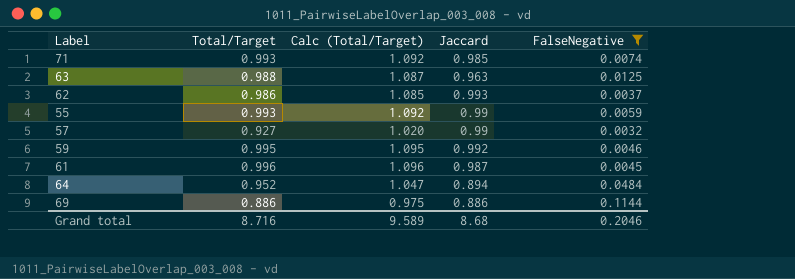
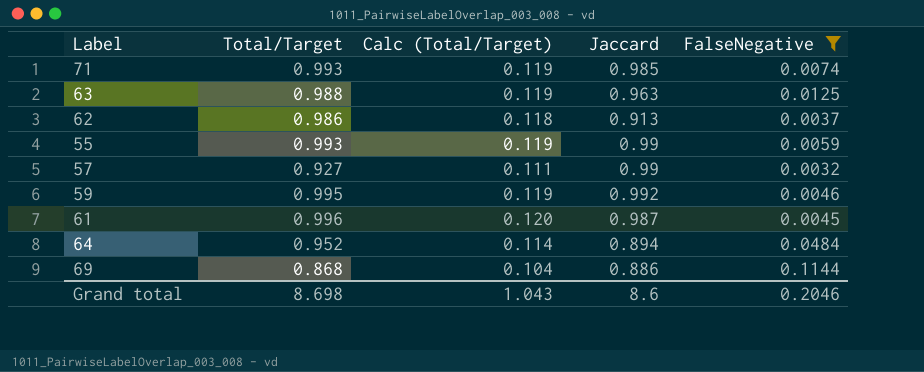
column Calc (Total/Target) | formula: [Total/Target] * 1.1 -> [Total/Target] * 0.12
62 | Jaccard: 0.993 -> 0.913
69 | Total/Target: 0.886 -> 0.868
Grand total | Total/Target: 8.716 -> 8.698
Grand total | Calc (Total/Target): 9.589 -> 1.043
Grand total | Jaccard: 8.68 -> 8.6

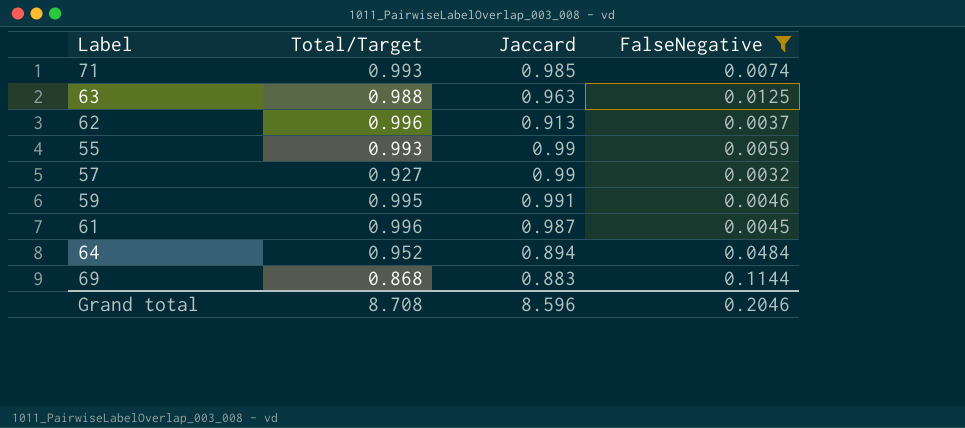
column Calc (Total/Target) | formula: [Total/Target] * 0.12 -> none
62 | Total/Target: 0.986 -> 0.996
59 | Jaccard: 0.992 -> 0.991
69 | Jaccard: 0.886 -> 0.883
Grand total | Total/Target: 8.698 -> 8.708
Grand total | Jaccard: 8.6 -> 8.596

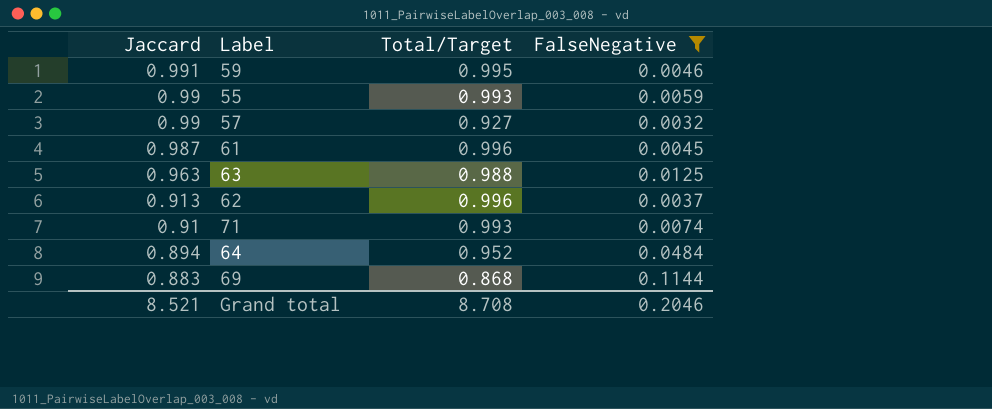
row order: none -> Jaccard descending
column Jaccard | position: 3 -> 1
71 | Jaccard: 0.985 -> 0.91
Grand total | Jaccard: 8.596 -> 8.521

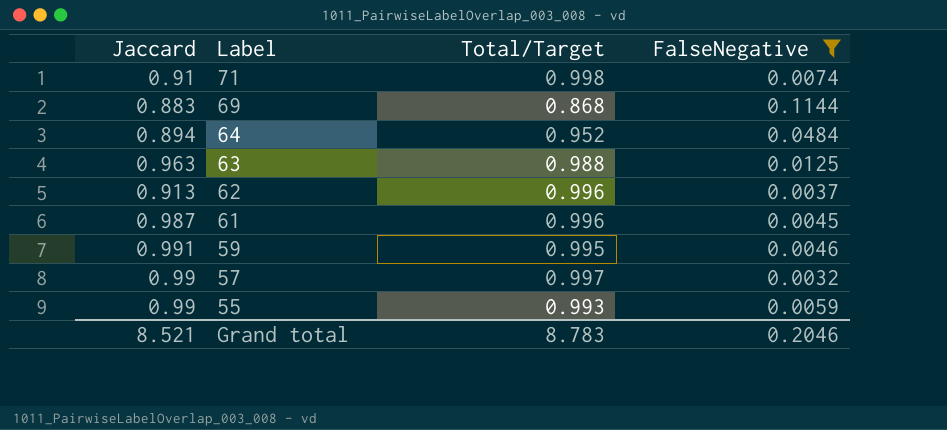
row order: Jaccard descending -> Label descending
71 | Total/Target: 0.993 -> 0.998
57 | Total/Target: 0.927 -> 0.997
Grand total | Total/Target: 8.708 -> 8.783

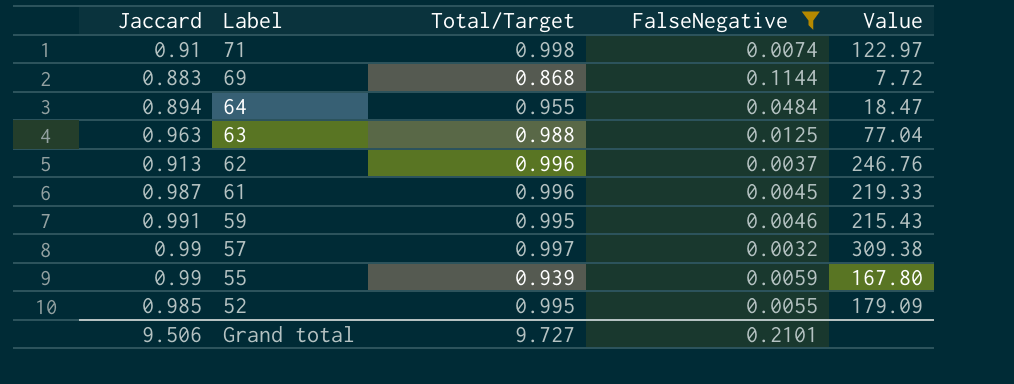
column Value | formula: none -> [Jaccard] / [FalseNegative]
64 | Total/Target: 0.952 -> 0.955
55 | Total/Target: 0.993 -> 0.939
row 52: none -> 0.985 | 0.995 | 0.0055 | 179.09
Grand total | Jaccard: 8.521 -> 9.506
Grand total | Total/Target: 8.783 -> 9.727
Grand total | FalseNegative: 0.2046 -> 0.2101

